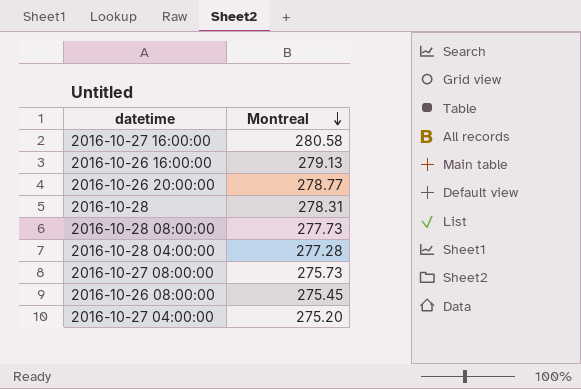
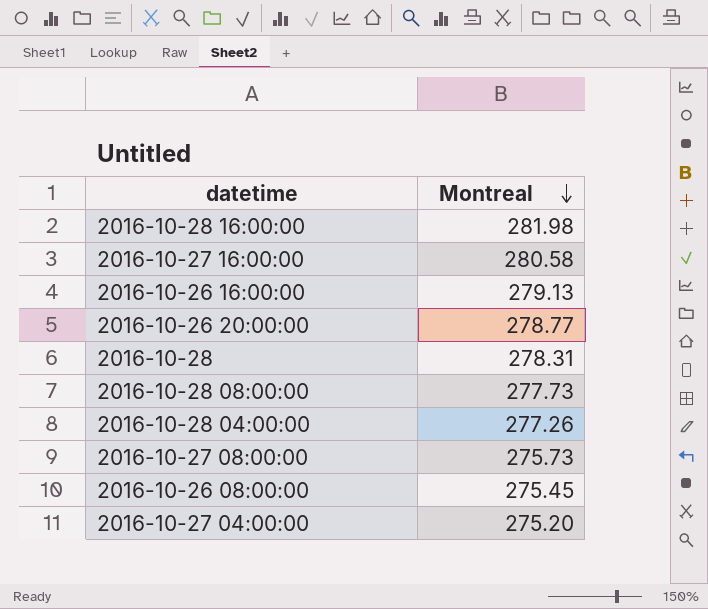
row 2016-10-28 16:00:00: none -> 281.98
2016-10-28 04:00:00 | Montreal: 277.28 -> 277.26

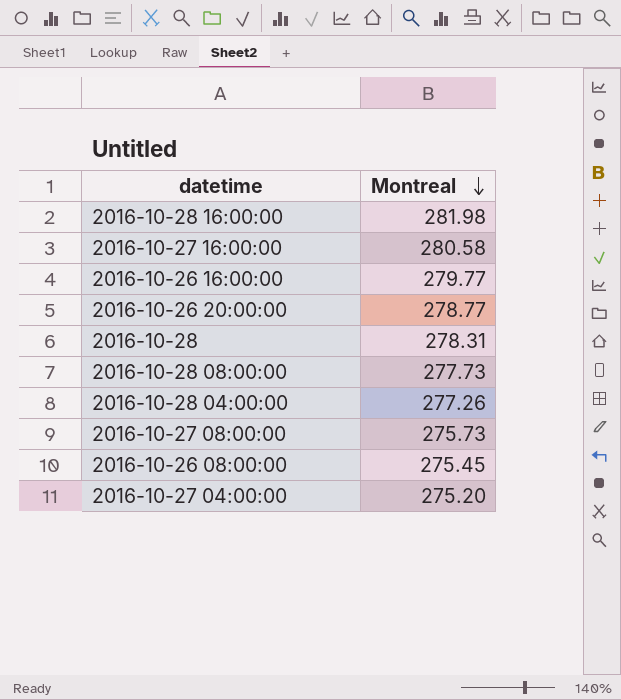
2016-10-26 16:00:00 | Montreal: 279.13 -> 279.77

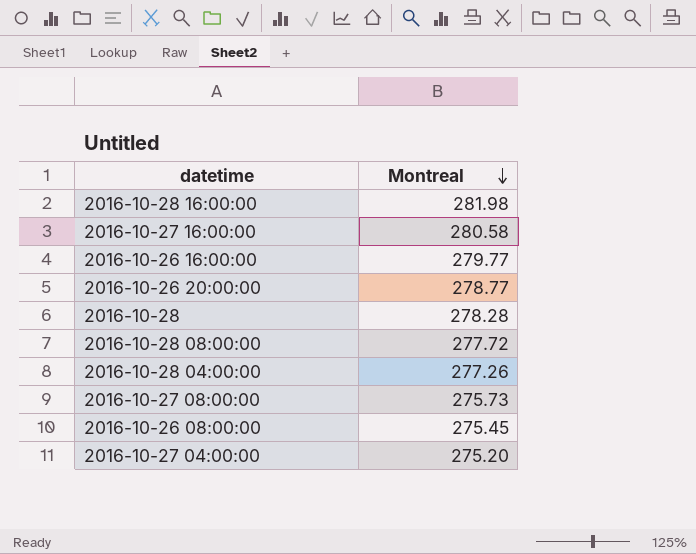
2016-10-28 | Montreal: 278.31 -> 278.28
2016-10-28 08:00:00 | Montreal: 277.73 -> 277.72

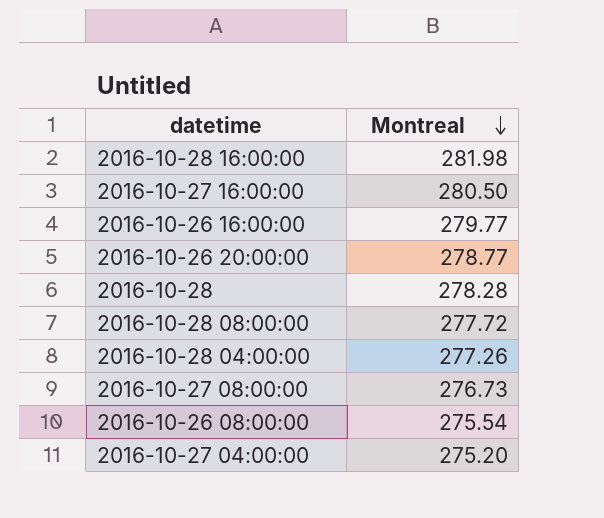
2016-10-27 16:00:00 | Montreal: 280.58 -> 280.50
2016-10-27 08:00:00 | Montreal: 275.73 -> 276.73
2016-10-26 08:00:00 | Montreal: 275.45 -> 275.54

